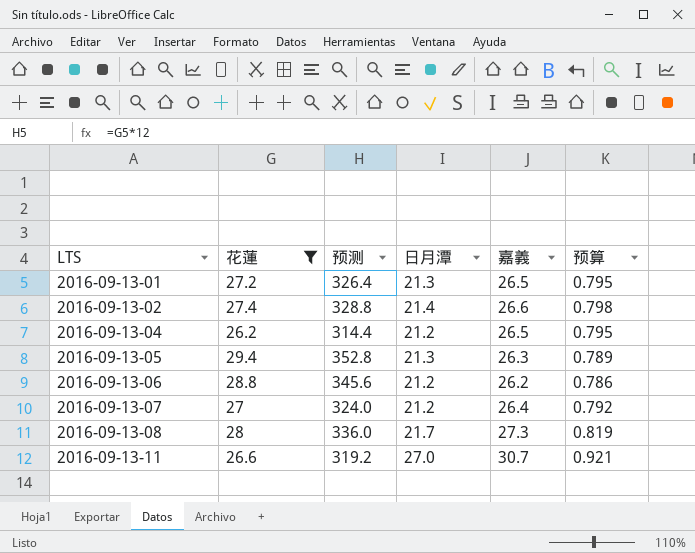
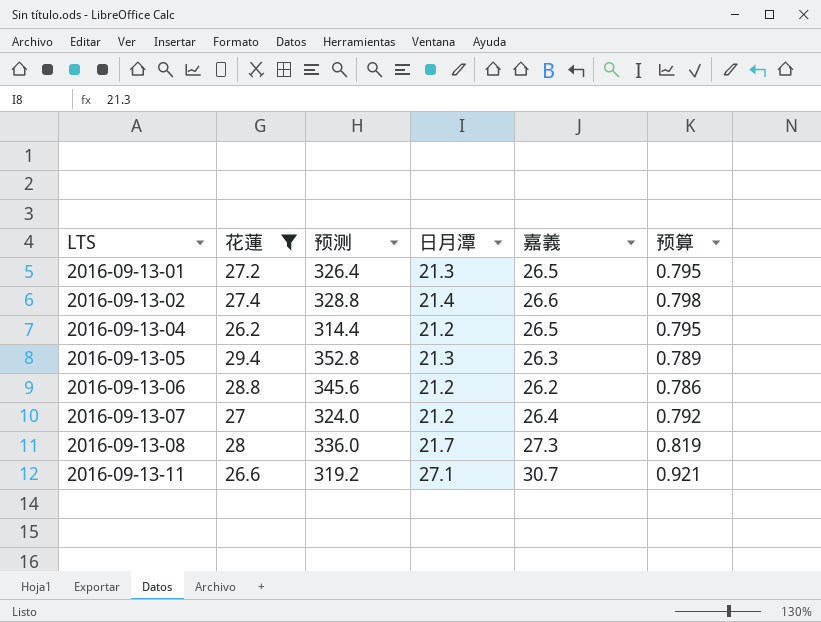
2016-09-13-11 | 日月潭: 27.0 -> 27.1

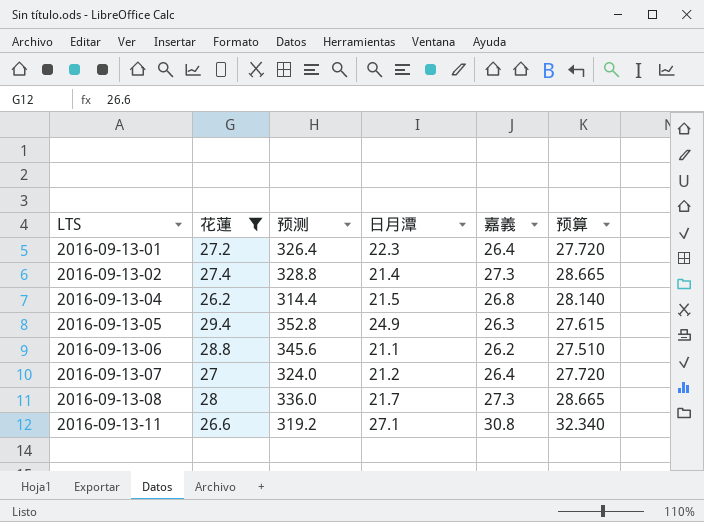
column 预算 | formula: [嘉義] * 0.03 -> [嘉義] * 1.05
2016-09-13-01 | 日月潭: 21.3 -> 22.3
2016-09-13-01 | 嘉義: 26.5 -> 26.4
2016-09-13-02 | 嘉義: 26.6 -> 27.3
2016-09-13-04 | 日月潭: 21.2 -> 21.5
2016-09-13-04 | 嘉義: 26.5 -> 26.8
2016-09-13-05 | 日月潭: 21.3 -> 24.9
2016-09-13-06 | 日月潭: 21.2 -> 21.1
2016-09-13-11 | 嘉義: 30.7 -> 30.8

